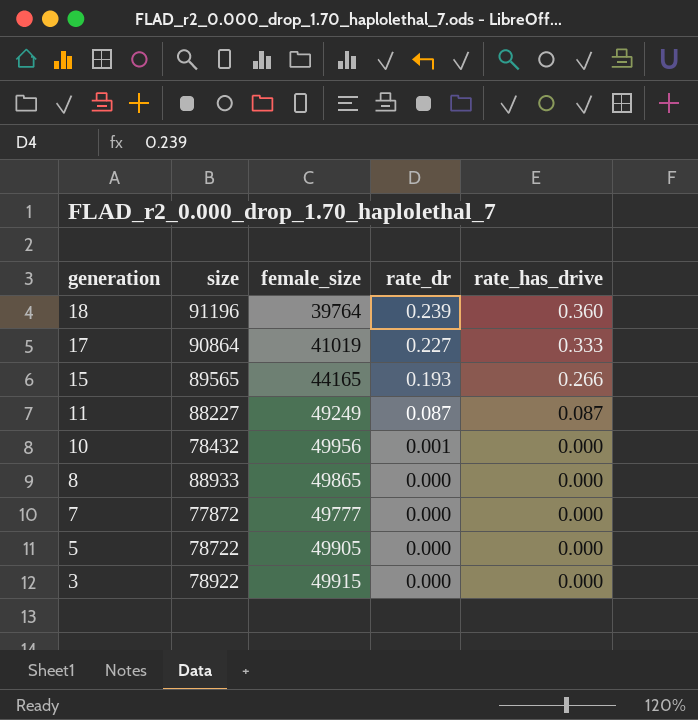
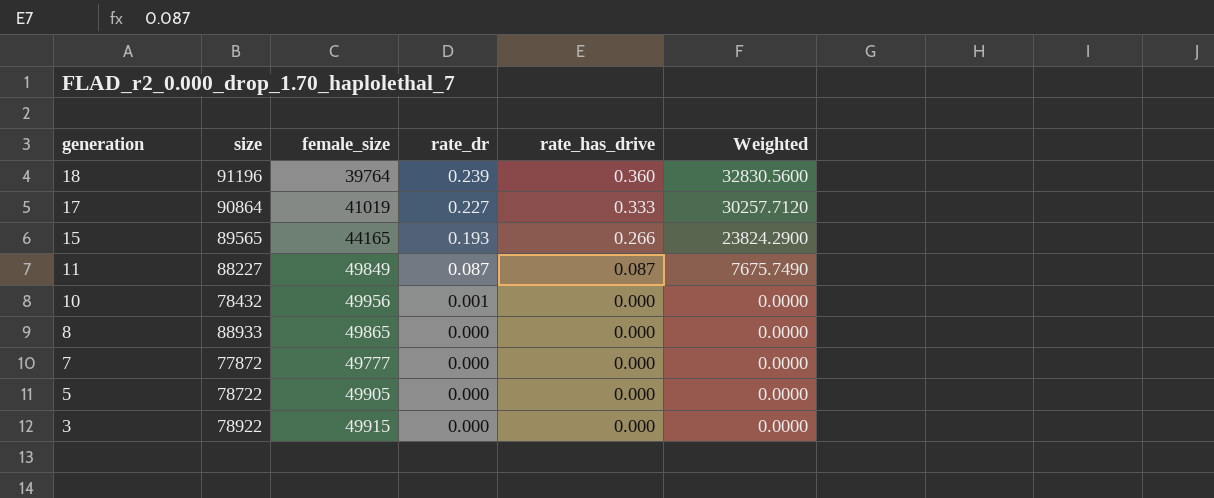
column Weighted | formula: none -> [size] * [rate_has_drive]
11 | female_size: 49249 -> 49849

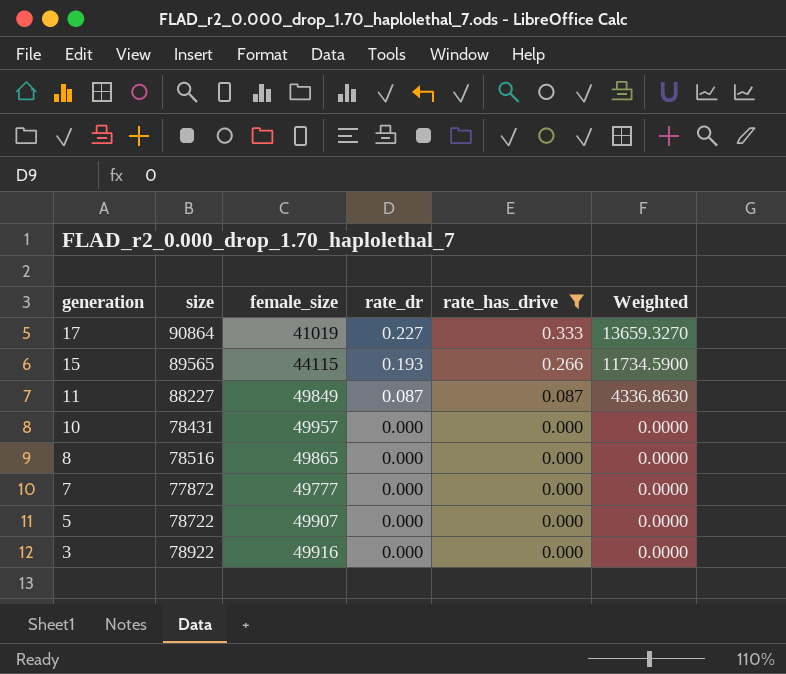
filter: none -> rate_has_drive != 0.360
column Weighted | formula: [size] * [rate_has_drive] -> [female_size] * [rate_has_drive]
15 | female_size: 44165 -> 44115
10 | size: 78432 -> 78431
10 | female_size: 49956 -> 49957
10 | rate_dr: 0.001 -> 0.000
8 | size: 88933 -> 78516
5 | female_size: 49905 -> 49907
3 | female_size: 49915 -> 49916

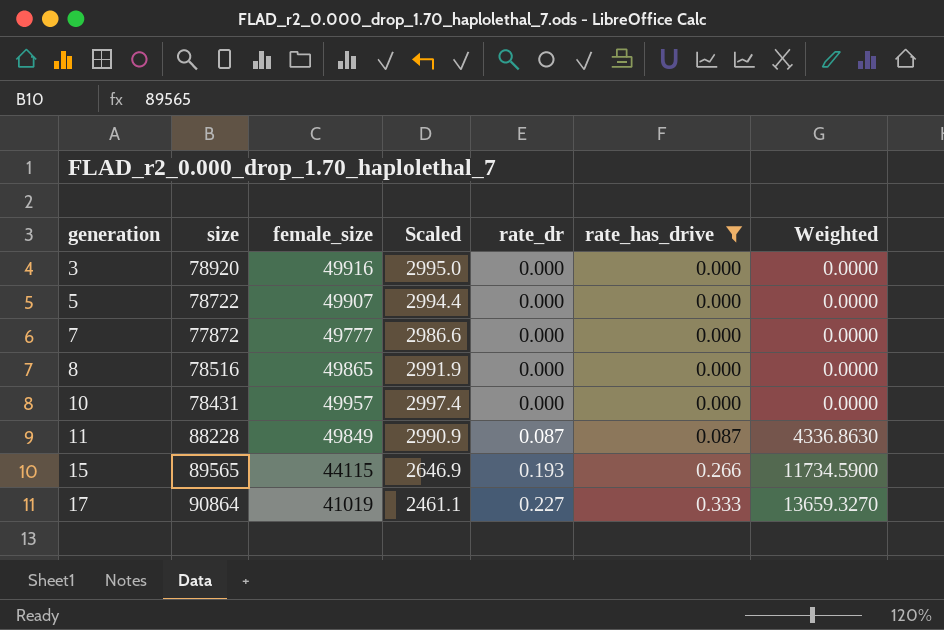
row order: generation descending -> generation ascending
column Scaled | formula: none -> [female_size] * 0.06
3 | size: 78922 -> 78920
11 | size: 88227 -> 88228

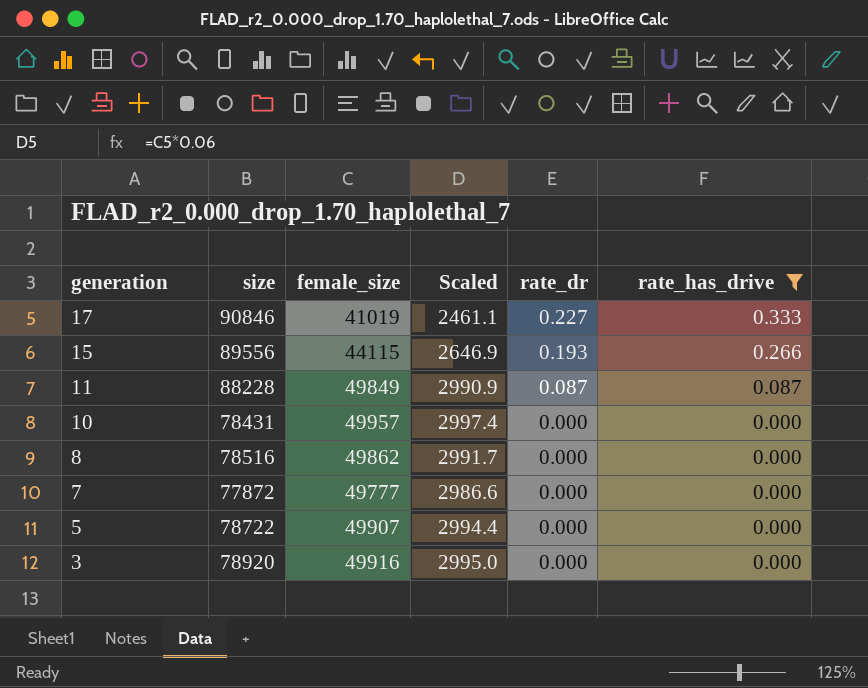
row order: generation ascending -> generation descending
column Weighted | formula: [female_size] * [rate_has_drive] -> none
17 | size: 90864 -> 90846
15 | size: 89565 -> 89556
8 | female_size: 49865 -> 49862
8 | Scaled: 2991.9 -> 2991.7

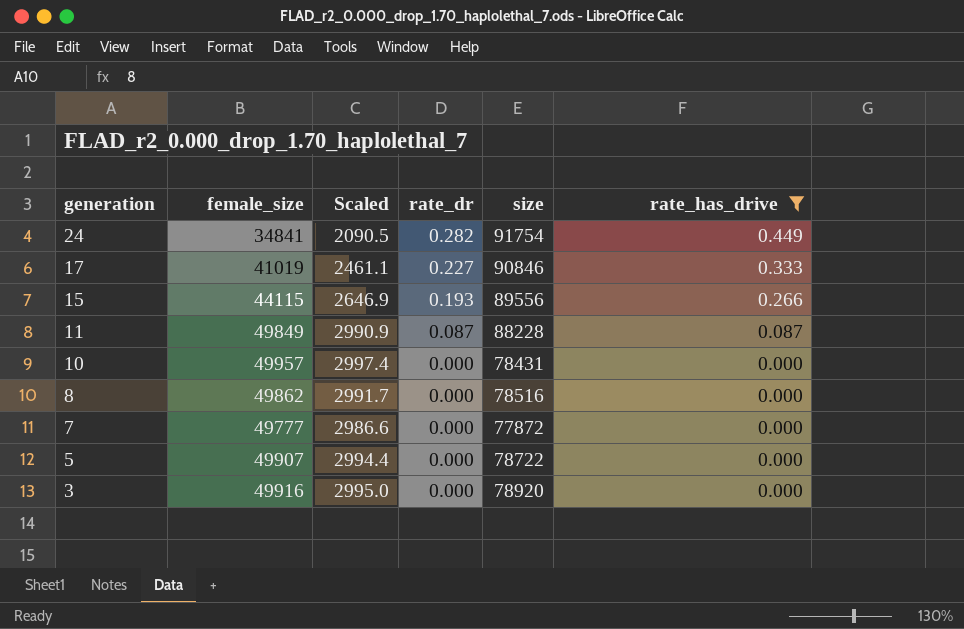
column size | position: 2 -> 5
row 24: none -> 34841 | 2090.5 | 0.282 | 91754 | 0.449

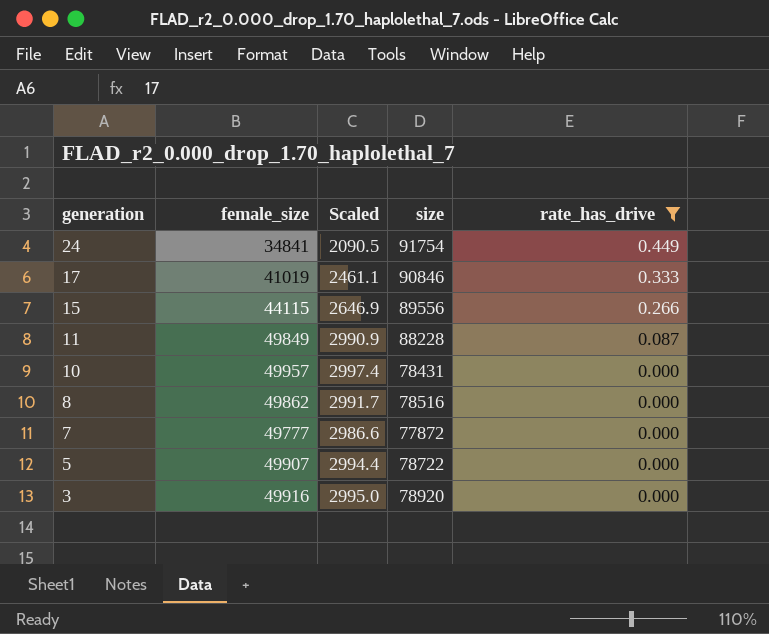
column rate_dr | position: 4 -> none

